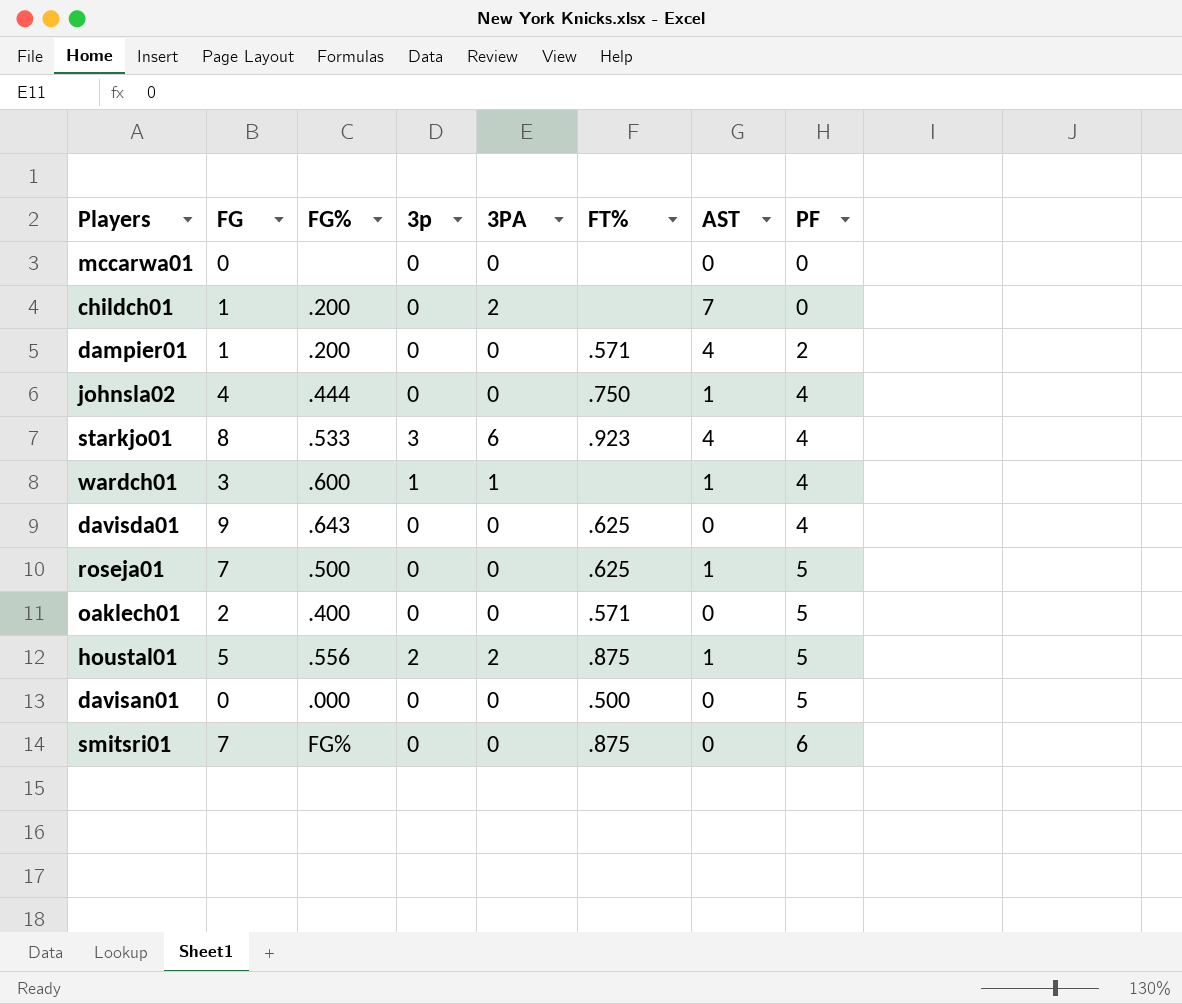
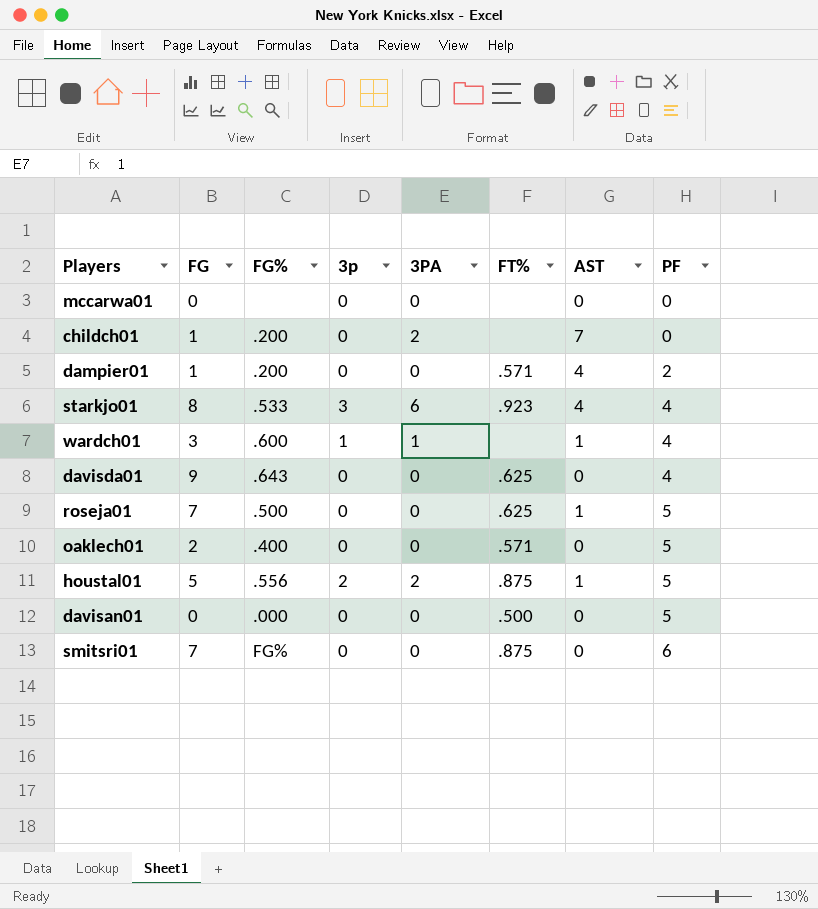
row johnsla02: 4 | .444 | 0 | 0 | .750 | 1 | 4 -> none

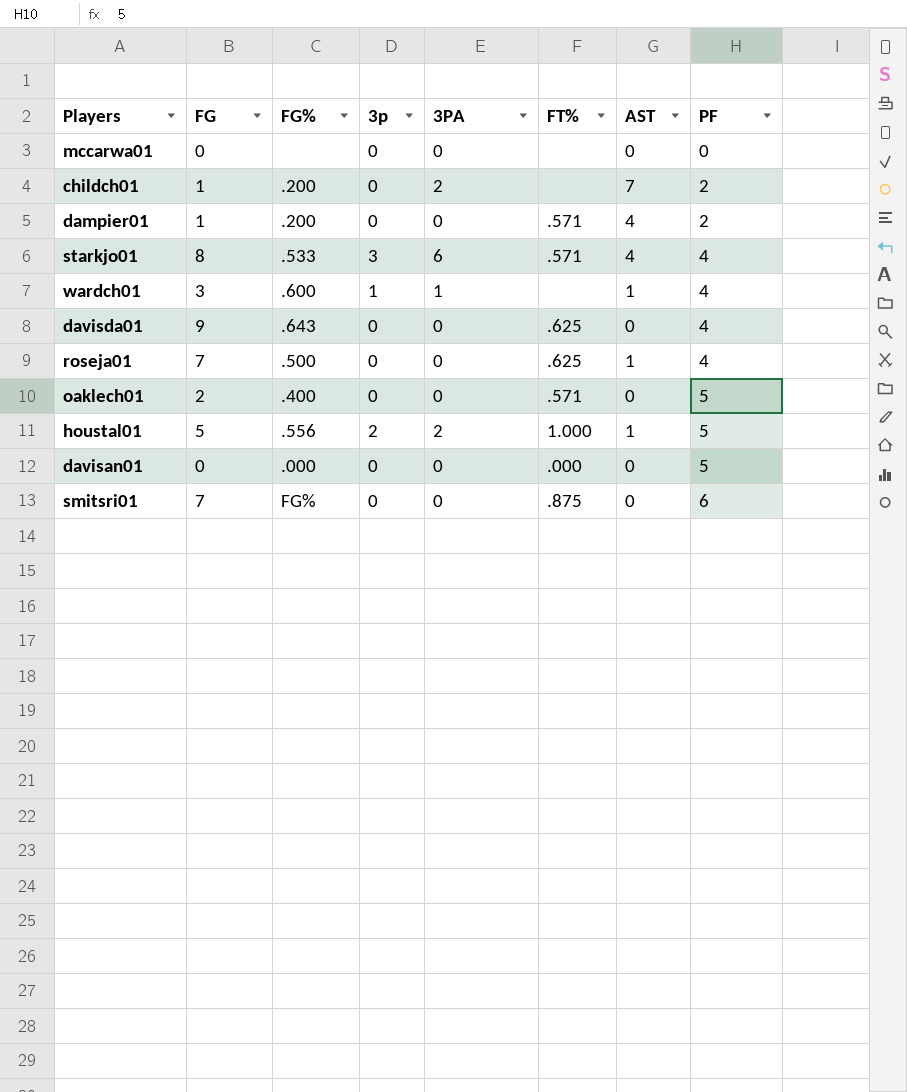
childch01 | PF: 0 -> 2
starkjo01 | FT%: .923 -> .571
roseja01 | PF: 5 -> 4
houstal01 | FT%: .875 -> 1.000
davisan01 | FT%: .500 -> .000

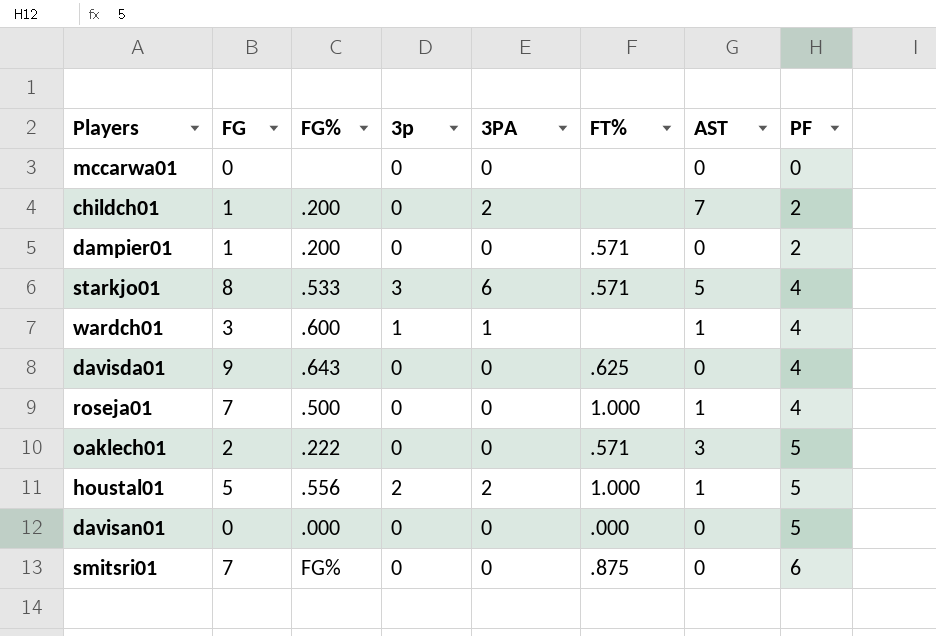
dampier01 | AST: 4 -> 0
starkjo01 | AST: 4 -> 5
roseja01 | FT%: .625 -> 1.000
oaklech01 | FG%: .400 -> .222
oaklech01 | AST: 0 -> 3

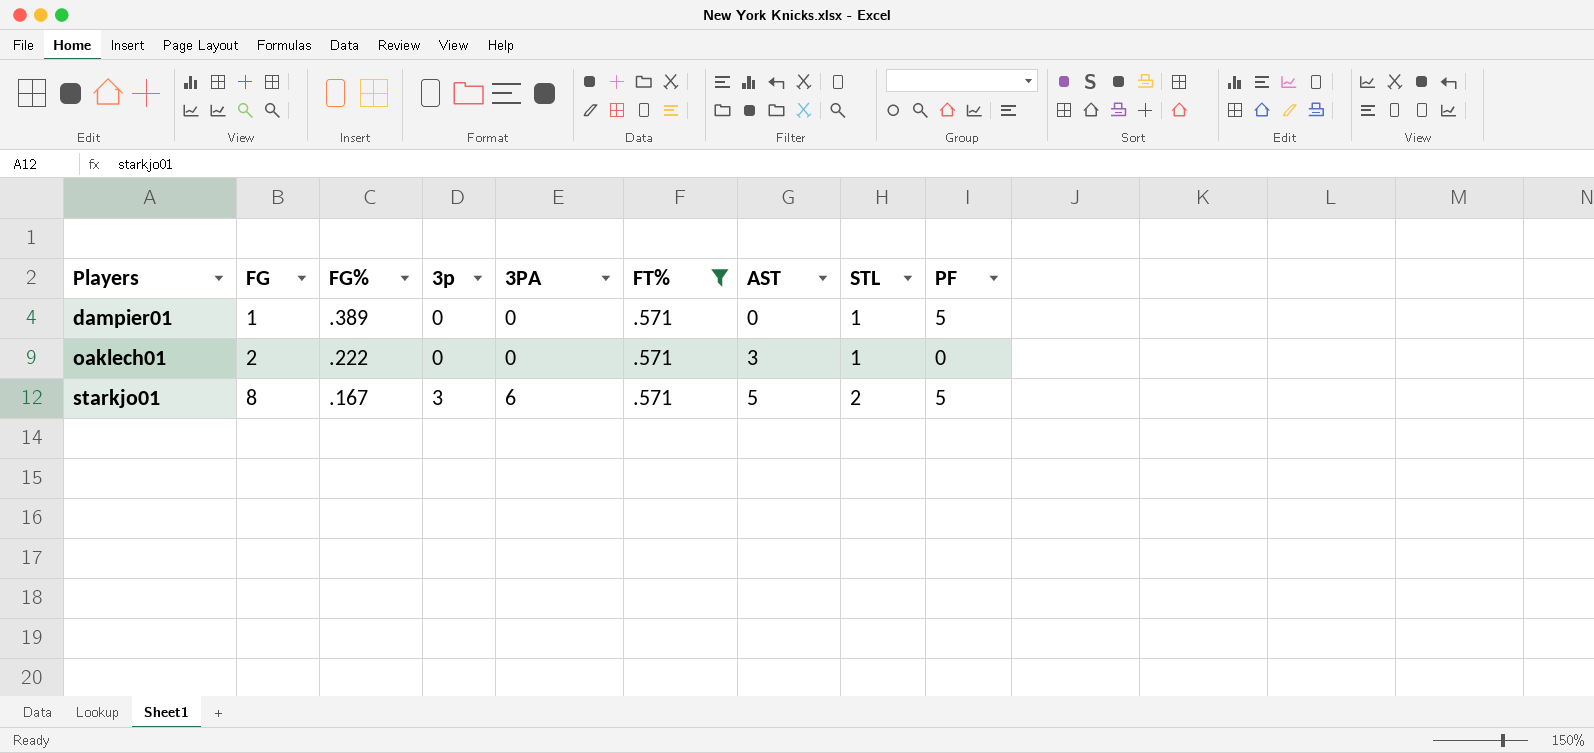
filter: none -> FT% = .571
row order: PF ascending -> Players ascending
column STL | position: none -> 8
dampier01 | FG%: .200 -> .389
dampier01 | PF: 2 -> 5
oaklech01 | PF: 5 -> 0
starkjo01 | FG%: .533 -> .167
starkjo01 | PF: 4 -> 5

